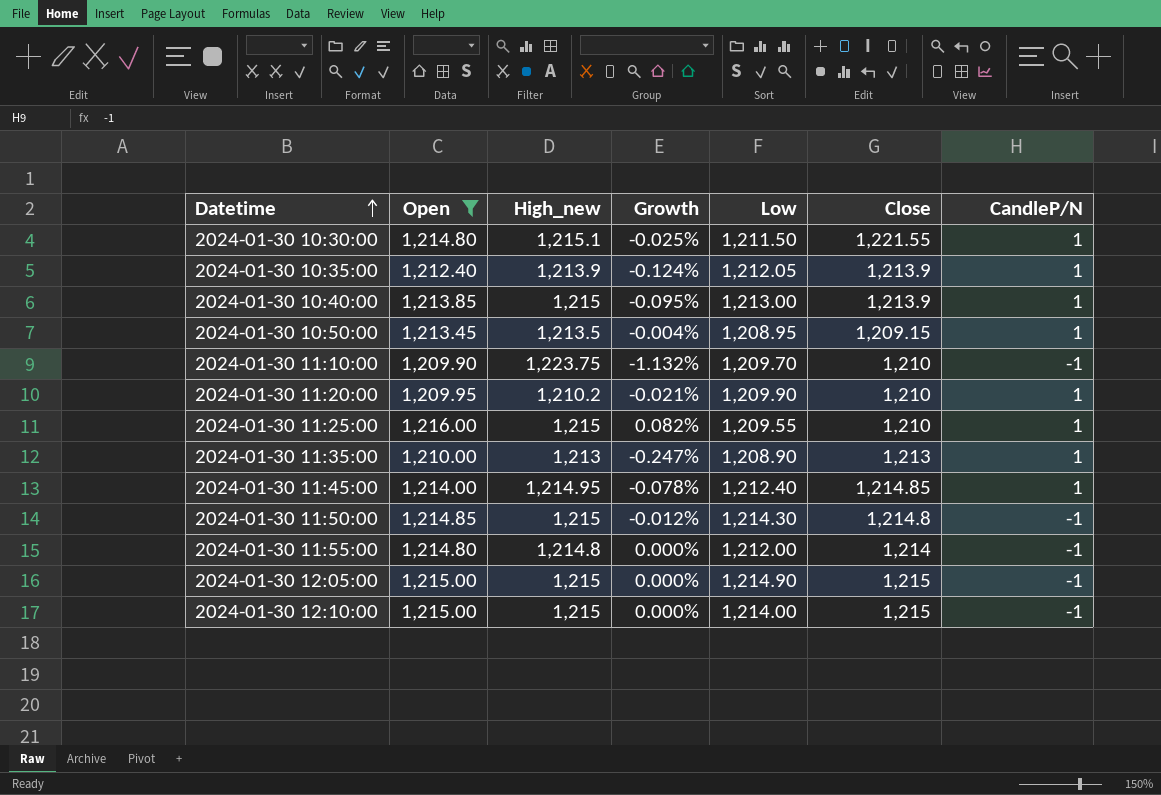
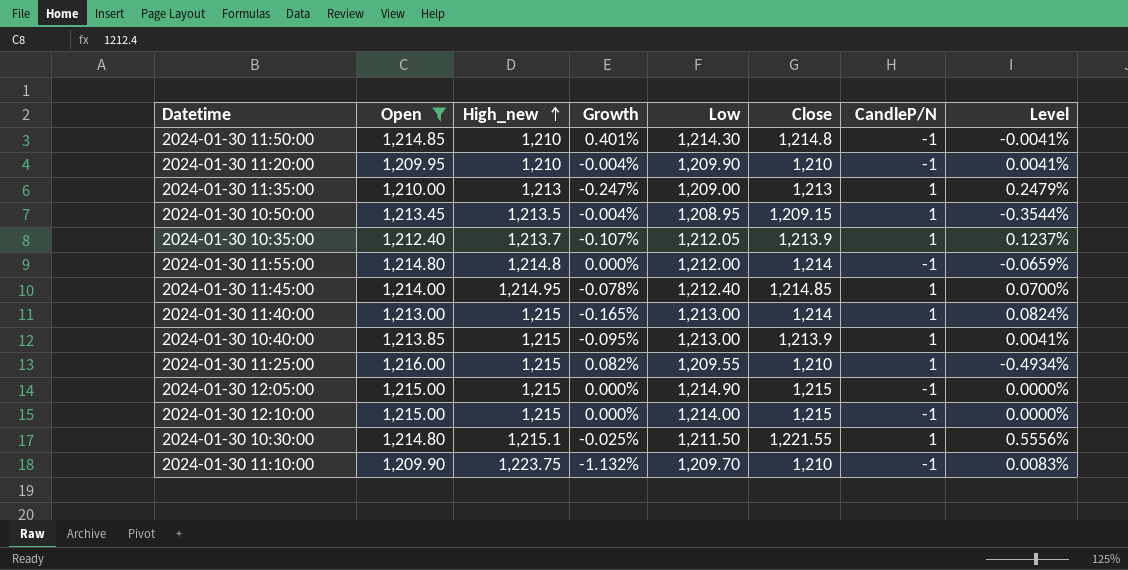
row order: Datetime ascending -> High_new ascending
column Level | formula: none -> ([Close] - [Open]) / [Open]
2024-01-30 11:50:00 | High_new: 1,215 -> 1,210
2024-01-30 11:50:00 | Growth: -0.012% -> 0.401%
2024-01-30 11:20:00 | High_new: 1,210.2 -> 1,210
2024-01-30 11:20:00 | Growth: -0.021% -> -0.004%
2024-01-30 11:20:00 | CandleP/N: 1 -> -1
2024-01-30 11:35:00 | Low: 1,208.90 -> 1,209.00
2024-01-30 10:35:00 | High_new: 1,213.9 -> 1,213.7
2024-01-30 10:35:00 | Growth: -0.124% -> -0.107%
row 2024-01-30 11:40:00: none -> 1,213.00 | 1,215 | -0.165% | 1,213.00 | 1,214 | 1 | 0.0824%

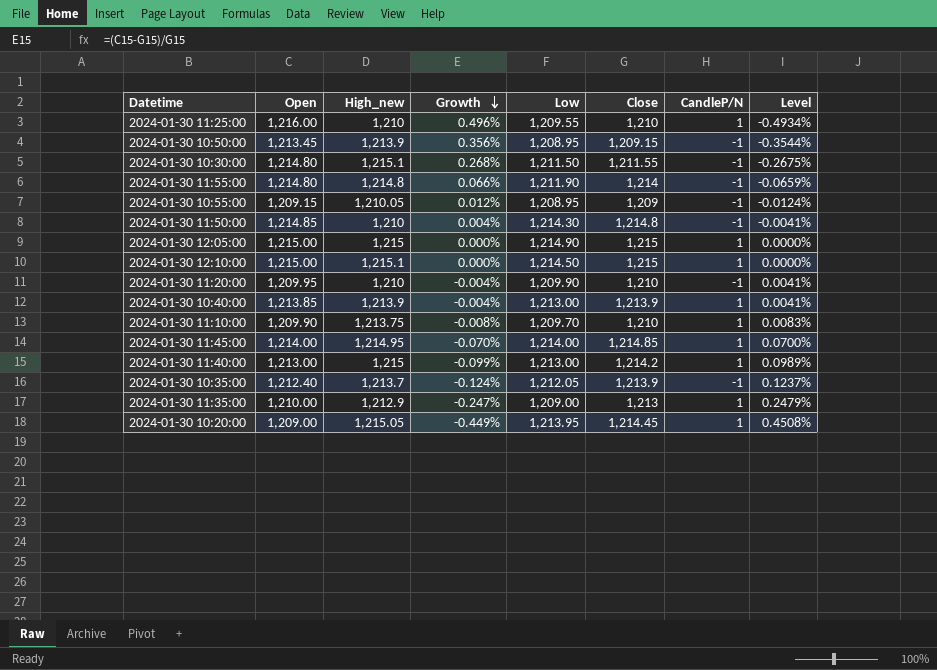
filter: Open >= 1,209.90 -> none
row order: High_new ascending -> Growth descending
column Growth | formula: ([Open] - [High_new]) / [High_new] -> ([Open] - [Close]) / [Close]
2024-01-30 11:25:00 | High_new: 1,215 -> 1,210
2024-01-30 10:50:00 | High_new: 1,213.5 -> 1,213.9
2024-01-30 10:50:00 | CandleP/N: 1 -> -1
2024-01-30 10:30:00 | Close: 1,221.55 -> 1,211.55
2024-01-30 10:30:00 | CandleP/N: 1 -> -1
2024-01-30 10:30:00 | Level: 0.5556% -> -0.2675%
2024-01-30 11:55:00 | Low: 1,212.00 -> 1,211.90
2024-01-30 12:05:00 | CandleP/N: -1 -> 1
2024-01-30 12:10:00 | High_new: 1,215 -> 1,215.1
2024-01-30 12:10:00 | Low: 1,214.00 -> 1,214.50
2024-01-30 12:10:00 | CandleP/N: -1 -> 1
2024-01-30 10:40:00 | High_new: 1,215 -> 1,213.9
2024-01-30 11:10:00 | High_new: 1,223.75 -> 1,213.75
2024-01-30 11:10:00 | CandleP/N: -1 -> 1
2024-01-30 11:45:00 | Low: 1,212.40 -> 1,214.00
2024-01-30 11:40:00 | Close: 1,214 -> 1,214.2
2024-01-30 11:40:00 | Level: 0.0824% -> 0.0989%
2024-01-30 10:35:00 | CandleP/N: 1 -> -1
2024-01-30 11:35:00 | High_new: 1,213 -> 1,212.9

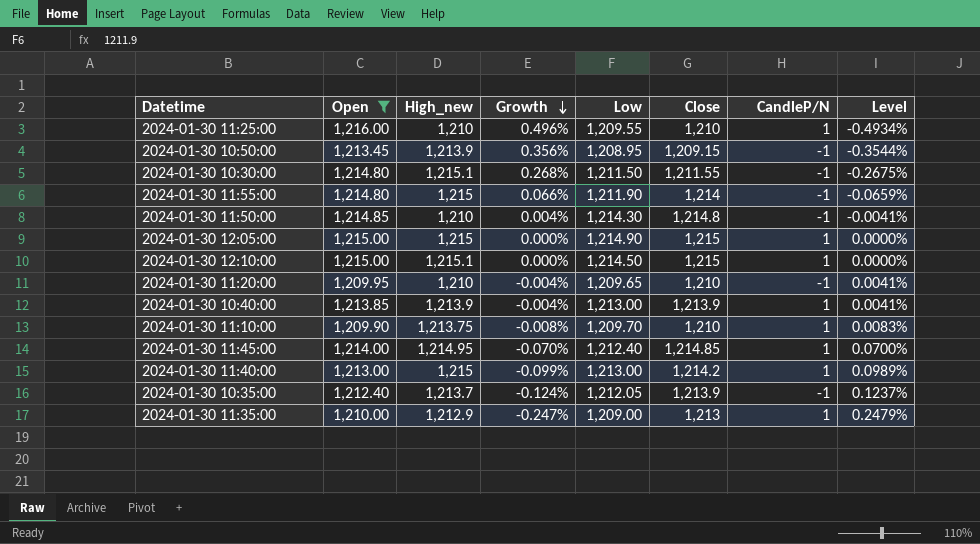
filter: none -> Open >= 1,209.90
2024-01-30 11:55:00 | High_new: 1,214.8 -> 1,215
2024-01-30 11:20:00 | Low: 1,209.90 -> 1,209.65
2024-01-30 11:45:00 | Low: 1,214.00 -> 1,212.40

